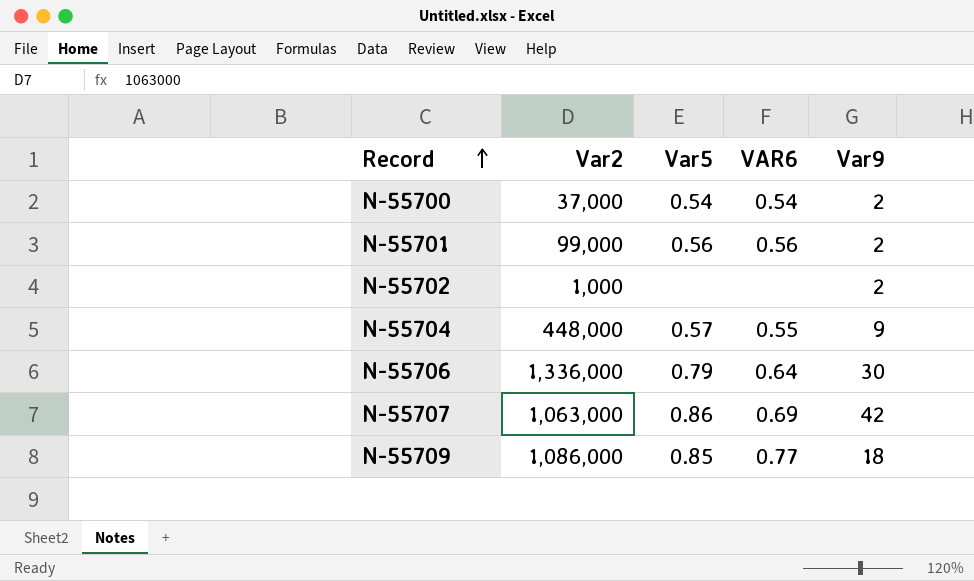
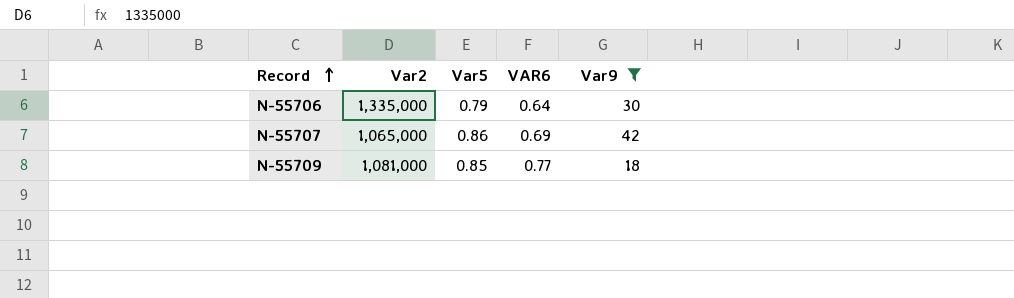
filter: none -> Var9 >= 18
N-55706 | Var2: 1,336,000 -> 1,335,000
N-55707 | Var2: 1,063,000 -> 1,065,000
N-55709 | Var2: 1,086,000 -> 1,081,000

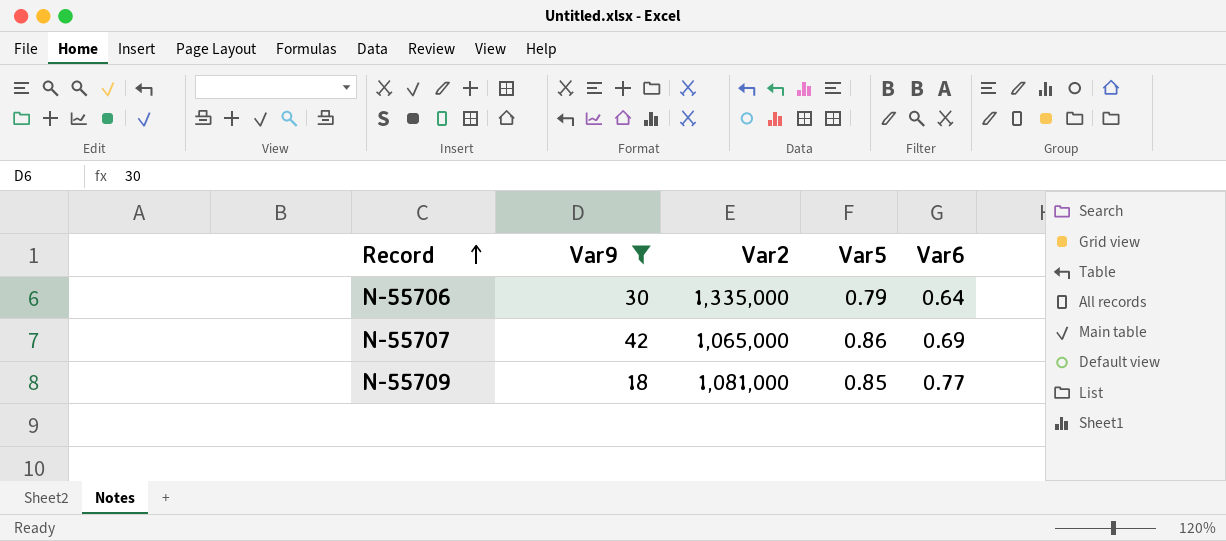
column Var9 | position: 5 -> 2
column name: VAR6 -> Var6

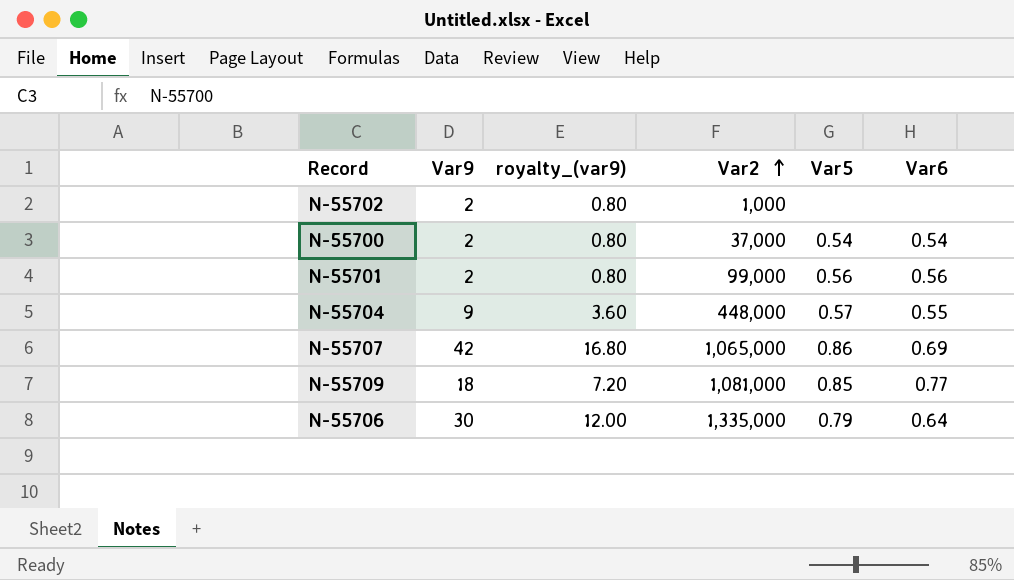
filter: Var9 >= 18 -> none
row order: Record ascending -> Var2 ascending
column royalty_(var9) | formula: none -> [Var9] * 0.4

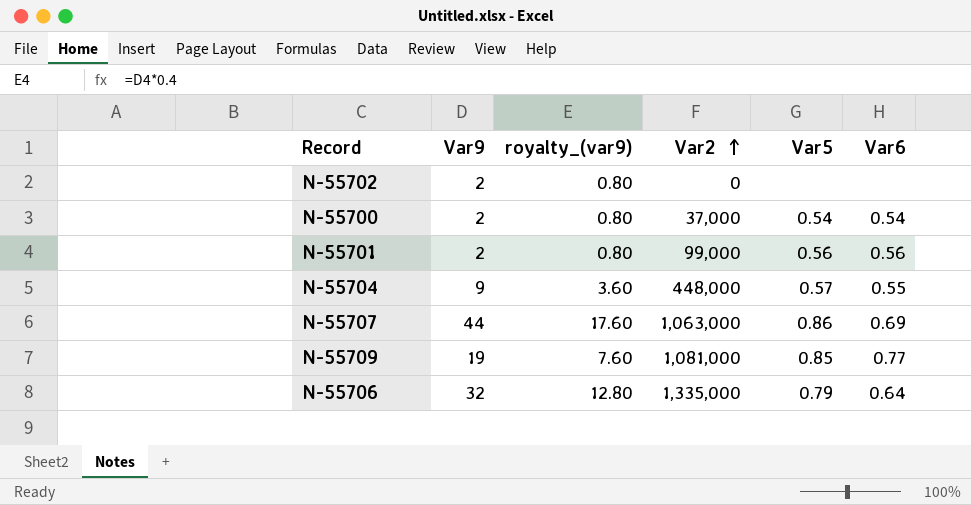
N-55702 | Var2: 1,000 -> 0
N-55707 | Var9: 42 -> 44
N-55707 | royalty_(var9): 16.80 -> 17.60
N-55707 | Var2: 1,065,000 -> 1,063,000
N-55709 | Var9: 18 -> 19
N-55709 | royalty_(var9): 7.20 -> 7.60
N-55706 | Var9: 30 -> 32
N-55706 | royalty_(var9): 12.00 -> 12.80

